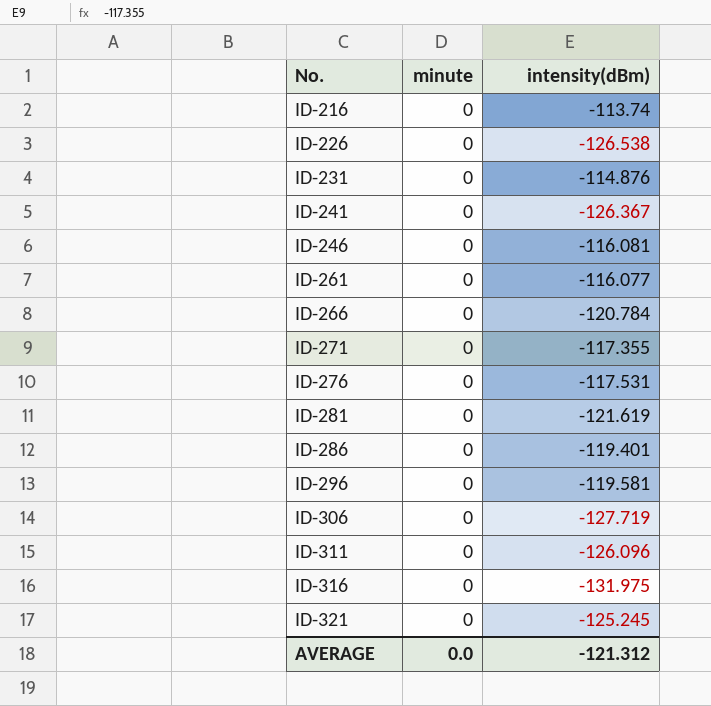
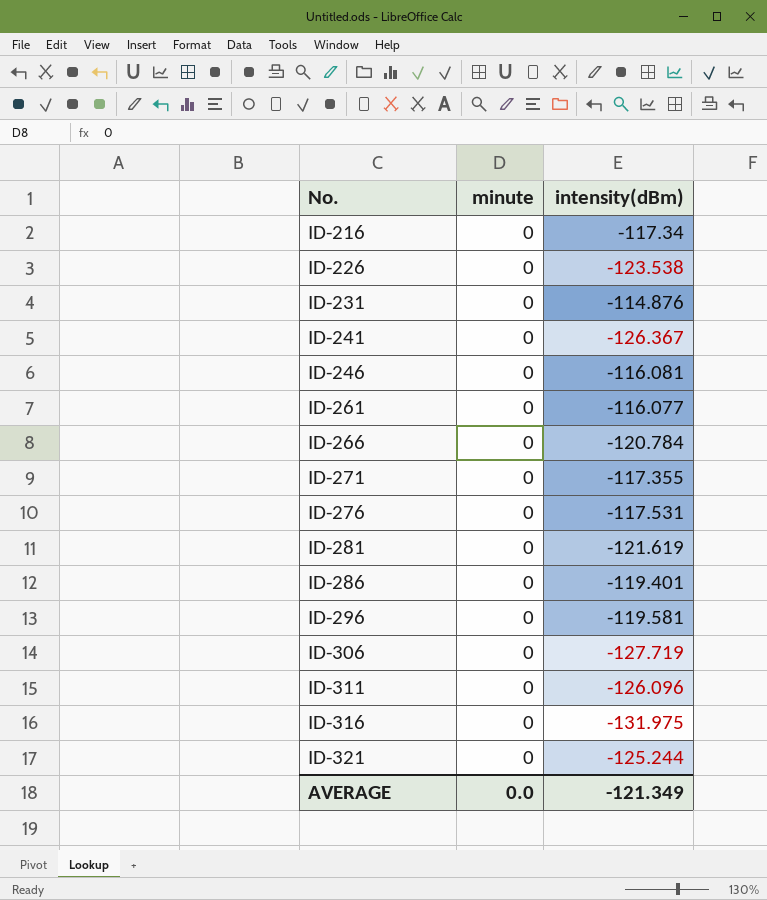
ID-216 | intensity(dBm): -113.74 -> -117.34
ID-226 | intensity(dBm): -126.538 -> -123.538
ID-321 | intensity(dBm): -125.245 -> -125.244
AVERAGE | intensity(dBm): -121.312 -> -121.349

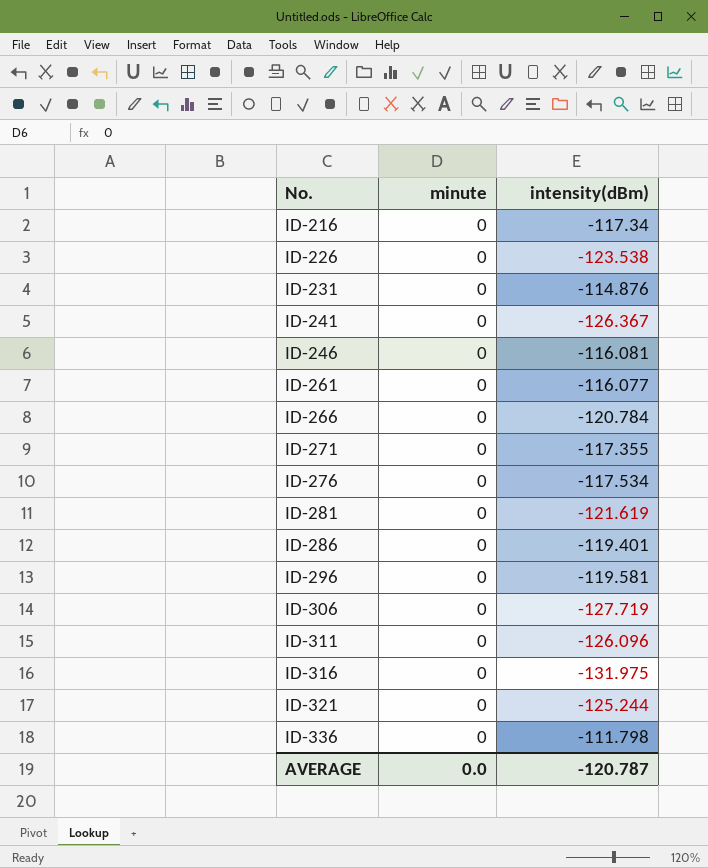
ID-276 | intensity(dBm): -117.531 -> -117.534
row ID-336: none -> 0 | -111.798
AVERAGE | intensity(dBm): -121.349 -> -120.787

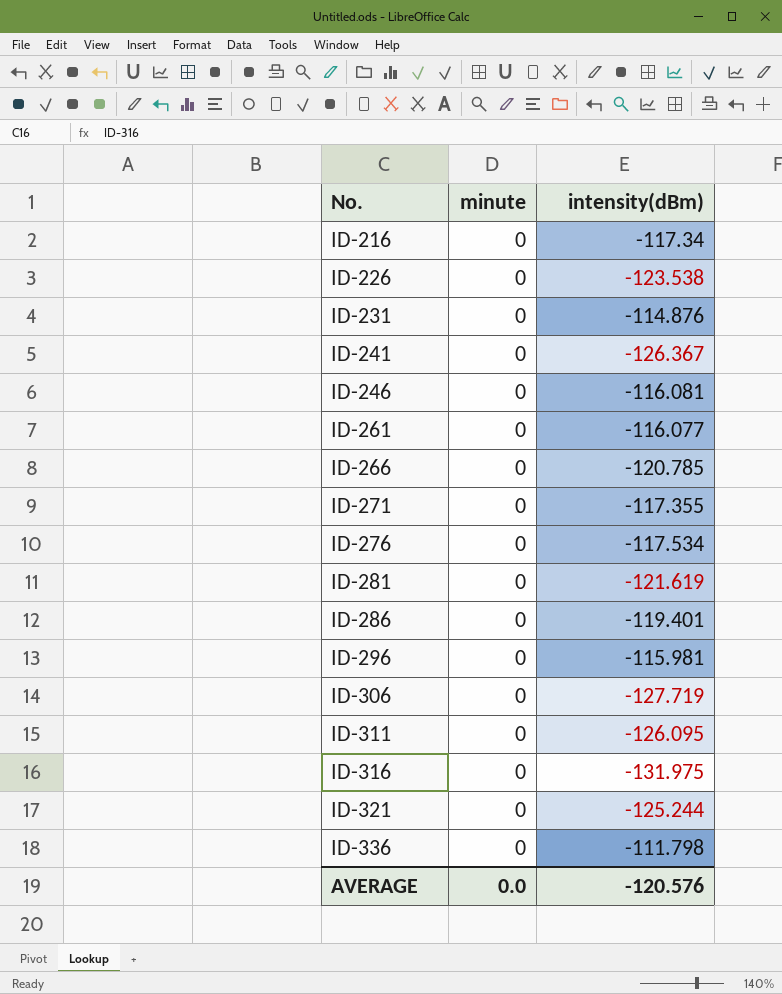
ID-266 | intensity(dBm): -120.784 -> -120.785
ID-296 | intensity(dBm): -119.581 -> -115.981
ID-311 | intensity(dBm): -126.096 -> -126.095
AVERAGE | intensity(dBm): -120.787 -> -120.576

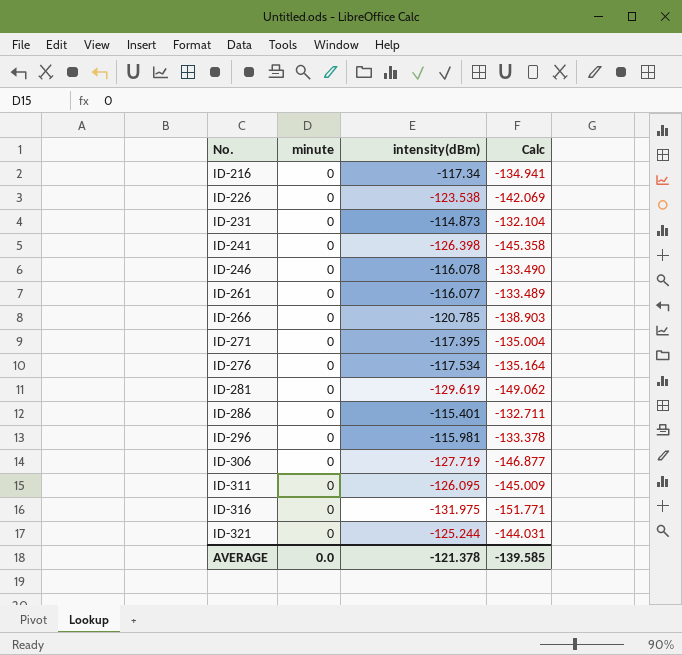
column Calc | formula: none -> [intensity(dBm)] * 1.15
row ID-336: 0 | -111.798 -> none
ID-231 | intensity(dBm): -114.876 -> -114.873
ID-241 | intensity(dBm): -126.367 -> -126.398
ID-246 | intensity(dBm): -116.081 -> -116.078
ID-271 | intensity(dBm): -117.355 -> -117.395
ID-281 | intensity(dBm): -121.619 -> -129.619
ID-286 | intensity(dBm): -119.401 -> -115.401
AVERAGE | intensity(dBm): -120.576 -> -121.378

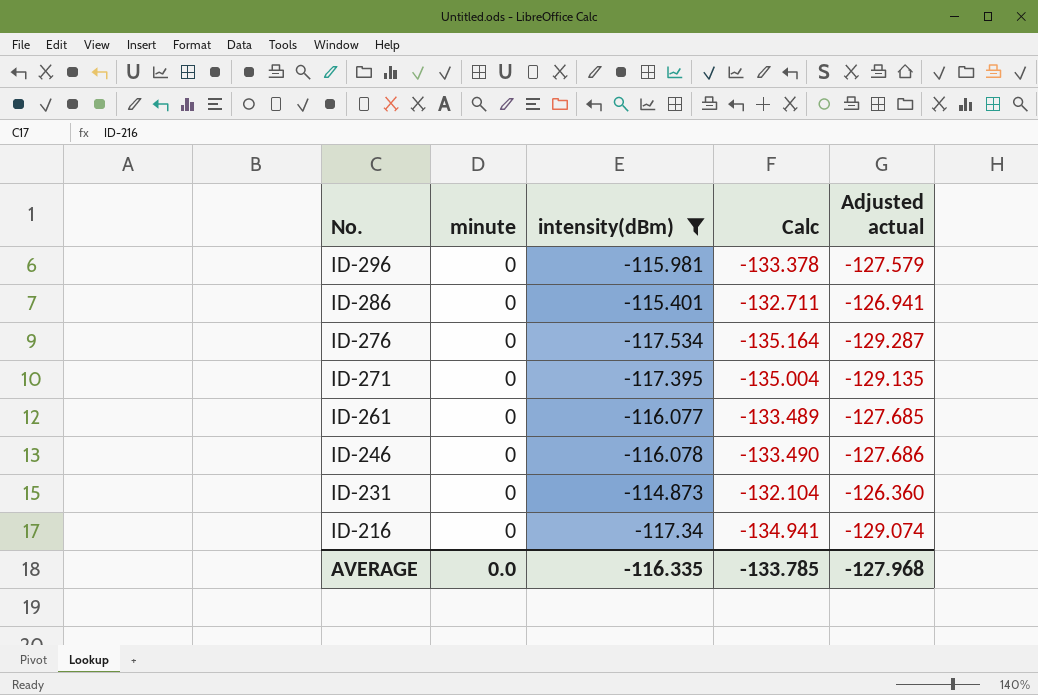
filter: none -> intensity(dBm) >= -117.534
row order: No. ascending -> No. descending
column Adjusted actual | formula: none -> [intensity(dBm)] * 1.1
AVERAGE | intensity(dBm): -121.378 -> -116.335
AVERAGE | Calc: -139.585 -> -133.785

